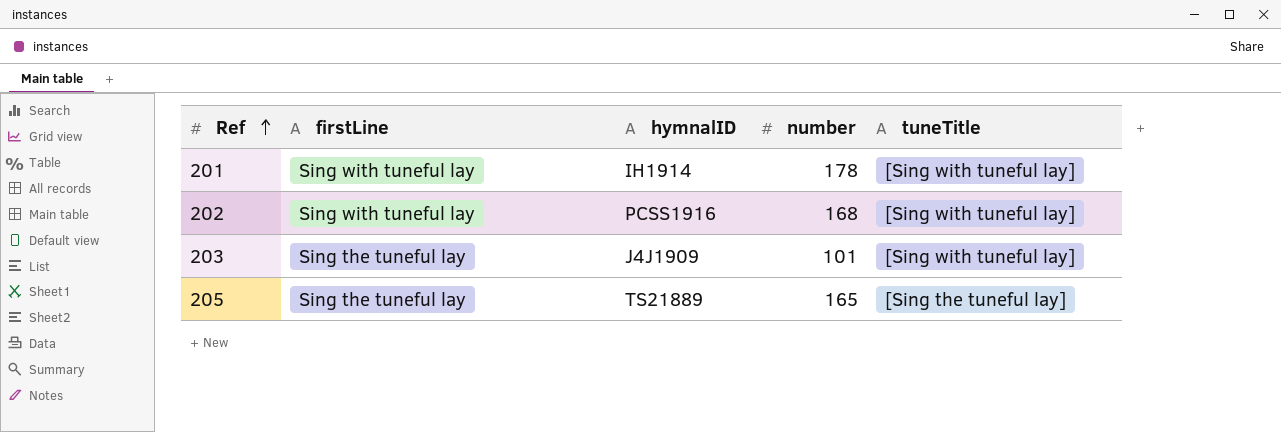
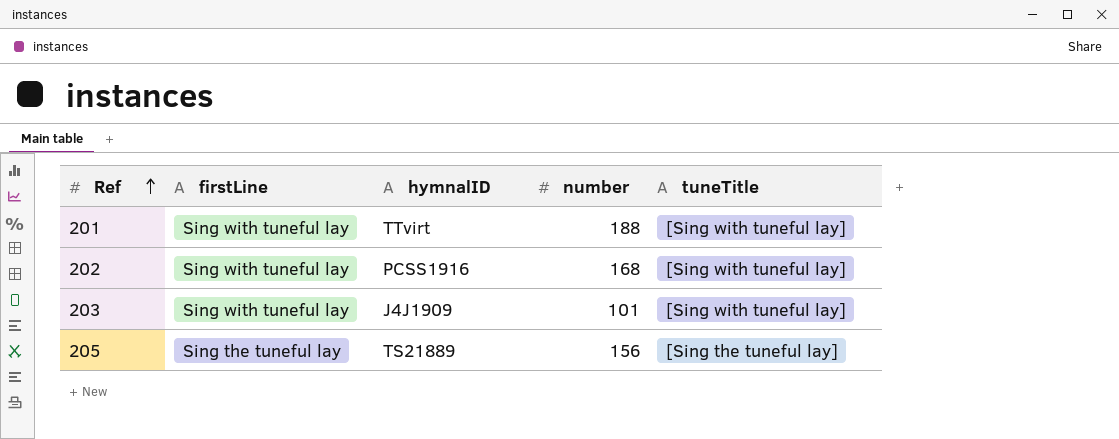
201 | hymnalID: IH1914 -> TTvirt
201 | number: 178 -> 188
203 | firstLine: Sing the tuneful lay -> Sing with tuneful lay
205 | number: 165 -> 156

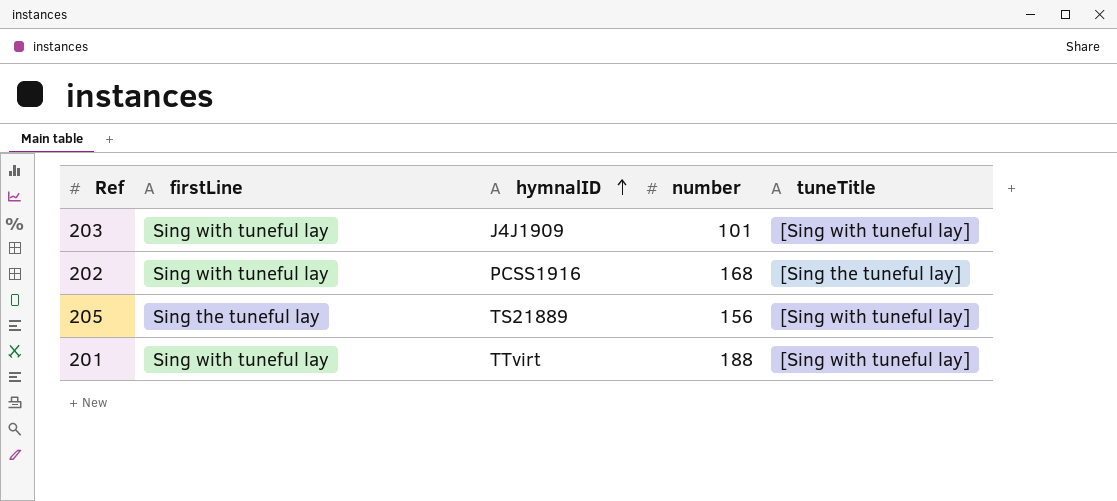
row order: Ref ascending -> hymnalID ascending
202 | tuneTitle: [Sing with tuneful lay] -> [Sing the tuneful lay]
205 | tuneTitle: [Sing the tuneful lay] -> [Sing with tuneful lay]

